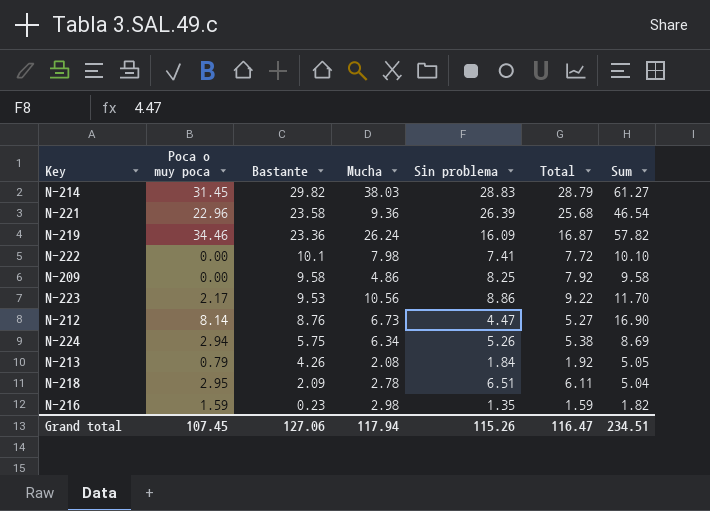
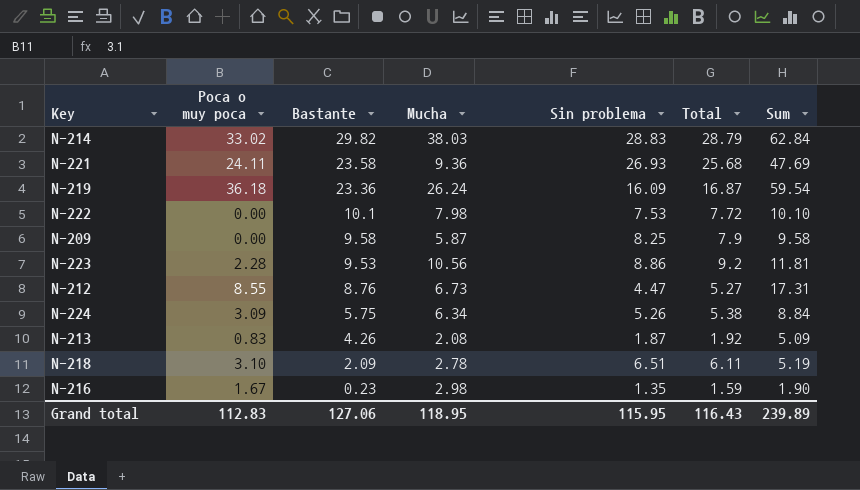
N-214 | Poca o muy poca: 31.45 -> 33.02
N-214 | Sum: 61.27 -> 62.84
N-221 | Poca o muy poca: 22.96 -> 24.11
N-221 | Sin problema: 26.39 -> 26.93
N-221 | Sum: 46.54 -> 47.69
N-219 | Poca o muy poca: 34.46 -> 36.18
N-219 | Sum: 57.82 -> 59.54
N-222 | Sin problema: 7.41 -> 7.53
N-209 | Mucha: 4.86 -> 5.87
N-209 | Total: 7.92 -> 7.9
N-223 | Poca o muy poca: 2.17 -> 2.28
N-223 | Total: 9.22 -> 9.2
N-223 | Sum: 11.70 -> 11.81
N-212 | Poca o muy poca: 8.14 -> 8.55
N-212 | Sum: 16.90 -> 17.31
N-224 | Poca o muy poca: 2.94 -> 3.09
N-224 | Sum: 8.69 -> 8.84
N-213 | Poca o muy poca: 0.79 -> 0.83
N-213 | Sin problema: 1.84 -> 1.87
N-213 | Sum: 5.05 -> 5.09
N-218 | Poca o muy poca: 2.95 -> 3.10
N-218 | Sum: 5.04 -> 5.19
N-216 | Poca o muy poca: 1.59 -> 1.67
N-216 | Sum: 1.82 -> 1.90
Grand total | Poca o muy poca: 107.45 -> 112.83
Grand total | Mucha: 117.94 -> 118.95
Grand total | Sin problema: 115.26 -> 115.95
Grand total | Total: 116.47 -> 116.43
Grand total | Sum: 234.51 -> 239.89

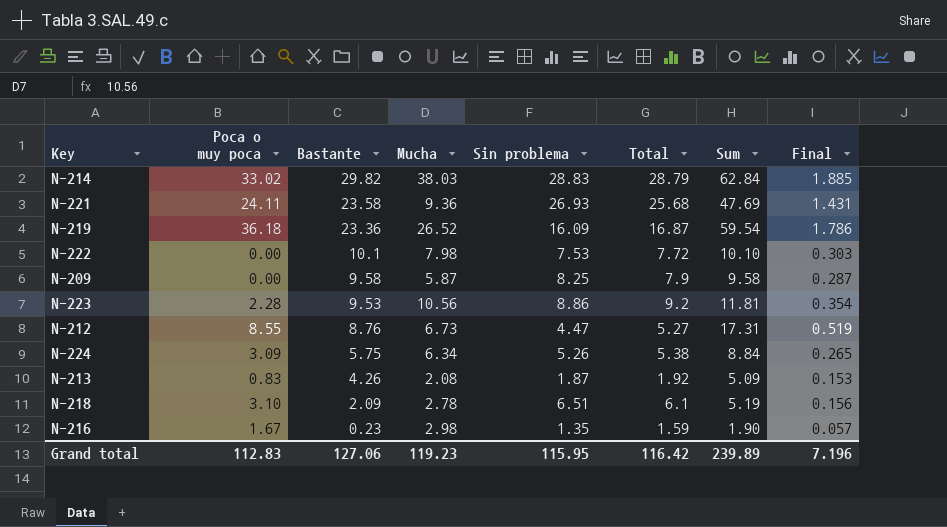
column Final | formula: none -> [Sum] * 0.03
N-219 | Mucha: 26.24 -> 26.52
N-218 | Total: 6.11 -> 6.1
Grand total | Mucha: 118.95 -> 119.23
Grand total | Total: 116.43 -> 116.42

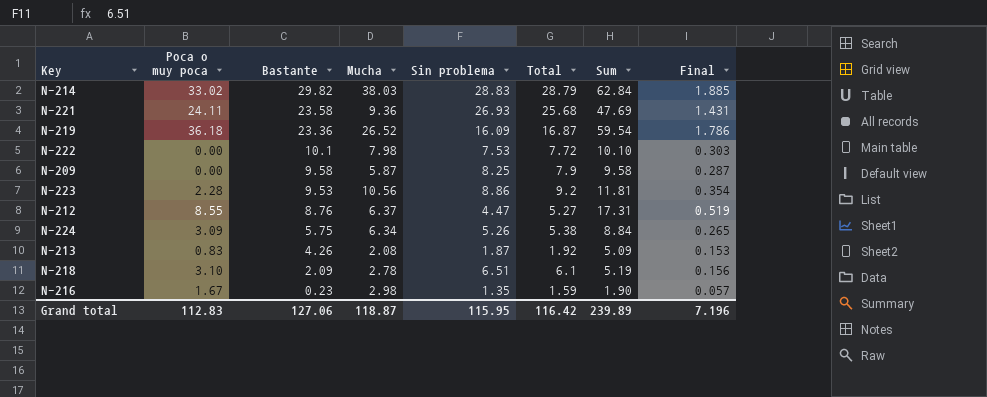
N-212 | Mucha: 6.73 -> 6.37
Grand total | Mucha: 119.23 -> 118.87

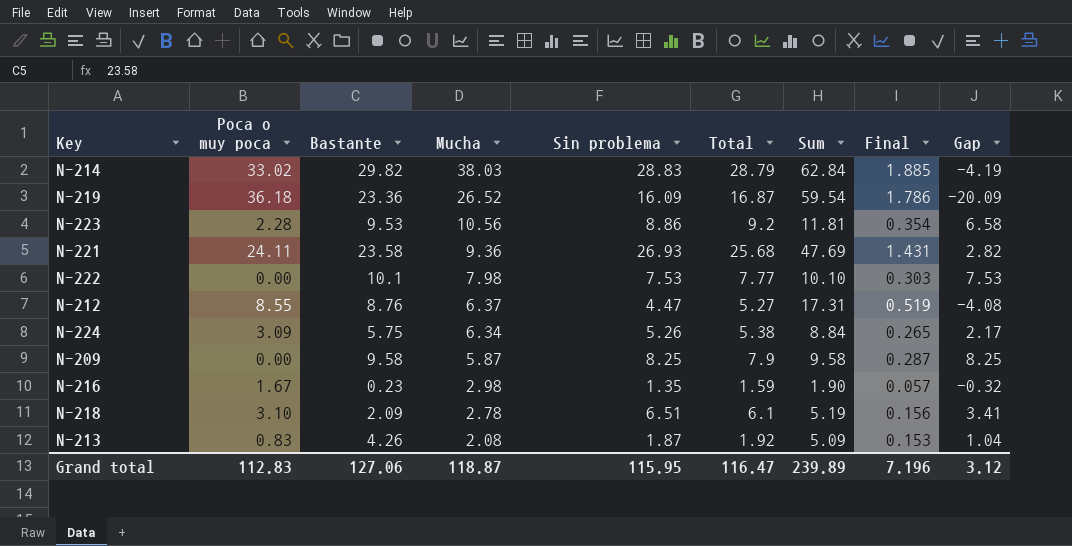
row order: Bastante descending -> Mucha descending
column Gap | formula: none -> [Sin problema] - [Poca o muy poca]
N-222 | Total: 7.72 -> 7.77
Grand total | Total: 116.42 -> 116.47

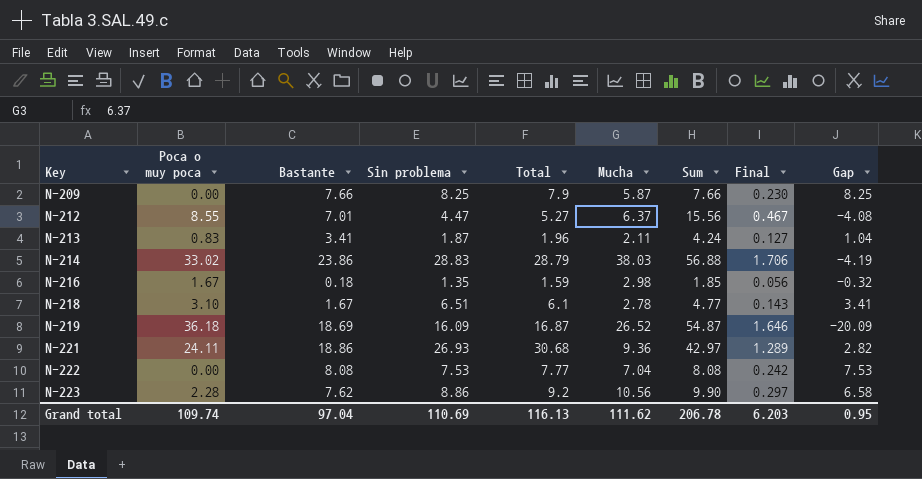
row order: Mucha descending -> Key ascending
column Mucha | position: 4 -> 6
row N-224: 3.09 | 5.75 | 6.34 | 5.26 | 5.38 | 8.84 | 0.265 | 2.17 -> none
N-209 | Bastante: 9.58 -> 7.66
N-209 | Sum: 9.58 -> 7.66
N-209 | Final: 0.287 -> 0.230
N-212 | Bastante: 8.76 -> 7.01
N-212 | Sum: 17.31 -> 15.56
N-212 | Final: 0.519 -> 0.467
N-213 | Bastante: 4.26 -> 3.41
N-213 | Total: 1.92 -> 1.96
N-213 | Mucha: 2.08 -> 2.11
N-213 | Sum: 5.09 -> 4.24
N-213 | Final: 0.153 -> 0.127
N-214 | Bastante: 29.82 -> 23.86
N-214 | Sum: 62.84 -> 56.88
N-214 | Final: 1.885 -> 1.706
N-216 | Bastante: 0.23 -> 0.18
N-216 | Sum: 1.90 -> 1.85
N-216 | Final: 0.057 -> 0.056
N-218 | Bastante: 2.09 -> 1.67
N-218 | Sum: 5.19 -> 4.77
N-218 | Final: 0.156 -> 0.143
N-219 | Bastante: 23.36 -> 18.69
N-219 | Sum: 59.54 -> 54.87
N-219 | Final: 1.786 -> 1.646
N-221 | Bastante: 23.58 -> 18.86
N-221 | Total: 25.68 -> 30.68
N-221 | Sum: 47.69 -> 42.97
N-221 | Final: 1.431 -> 1.289
N-222 | Bastante: 10.1 -> 8.08
N-222 | Mucha: 7.98 -> 7.04
N-222 | Sum: 10.10 -> 8.08
N-222 | Final: 0.303 -> 0.242
N-223 | Bastante: 9.53 -> 7.62
N-223 | Sum: 11.81 -> 9.90
N-223 | Final: 0.354 -> 0.297
Grand total | Poca o muy poca: 112.83 -> 109.74
Grand total | Bastante: 127.06 -> 97.04
Grand total | Sin problema: 115.95 -> 110.69
Grand total | Total: 116.47 -> 116.13
Grand total | Mucha: 118.87 -> 111.62
Grand total | Sum: 239.89 -> 206.78
Grand total | Final: 7.196 -> 6.203
Grand total | Gap: 3.12 -> 0.95

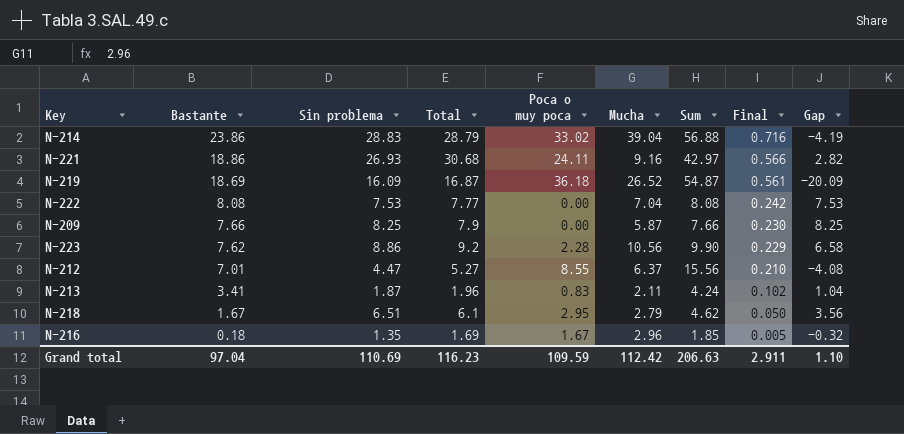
row order: Key ascending -> Bastante descending
column Poca o muy poca | position: 2 -> 5
column Final | formula: [Sum] * 0.03 -> [Bastante] * 0.03
N-214 | Mucha: 38.03 -> 39.04
N-221 | Mucha: 9.36 -> 9.16
N-218 | Poca o muy poca: 3.10 -> 2.95
N-218 | Mucha: 2.78 -> 2.79
N-218 | Sum: 4.77 -> 4.62
N-218 | Gap: 3.41 -> 3.56
N-216 | Total: 1.59 -> 1.69
N-216 | Mucha: 2.98 -> 2.96
Grand total | Total: 116.13 -> 116.23
Grand total | Poca o muy poca: 109.74 -> 109.59
Grand total | Mucha: 111.62 -> 112.42
Grand total | Sum: 206.78 -> 206.63
Grand total | Final: 6.203 -> 2.911
Grand total | Gap: 0.95 -> 1.10

